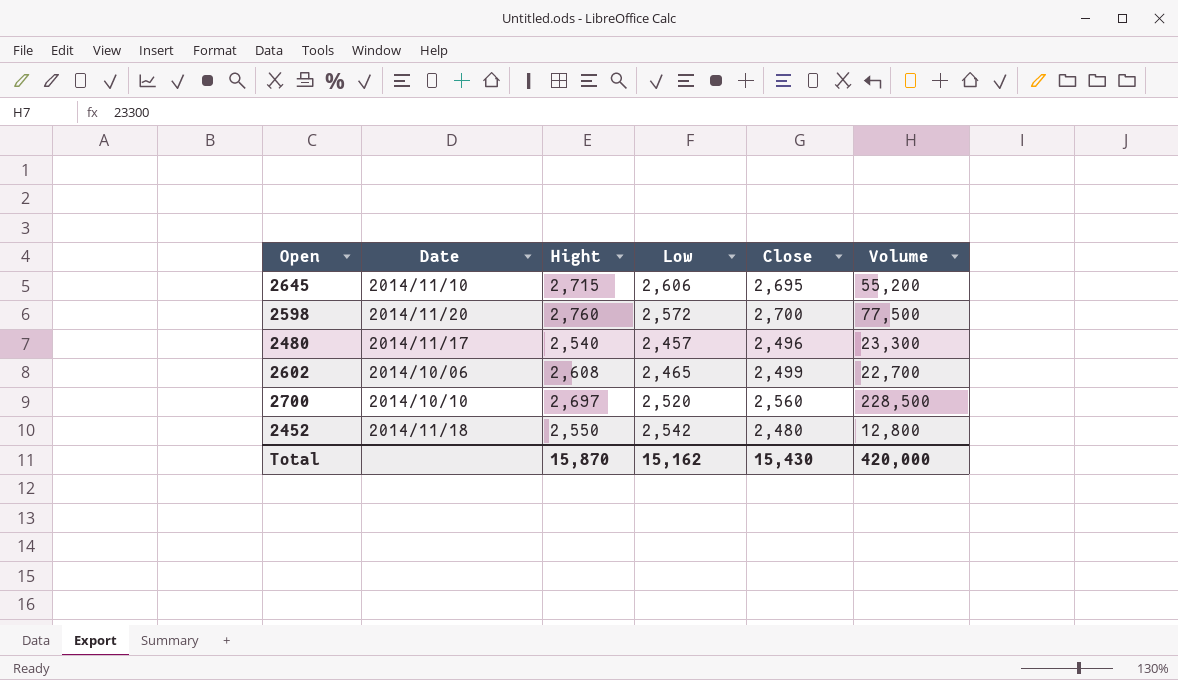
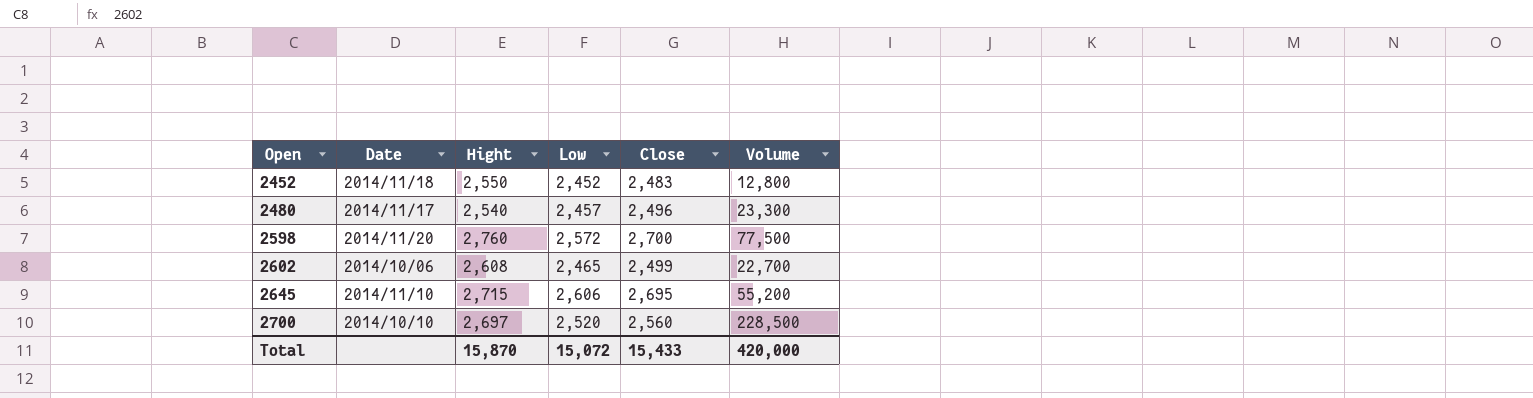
row order: none -> Open ascending
2452 | Low: 2,542 -> 2,452
2452 | Close: 2,480 -> 2,483
Total | Low: 15,162 -> 15,072
Total | Close: 15,430 -> 15,433

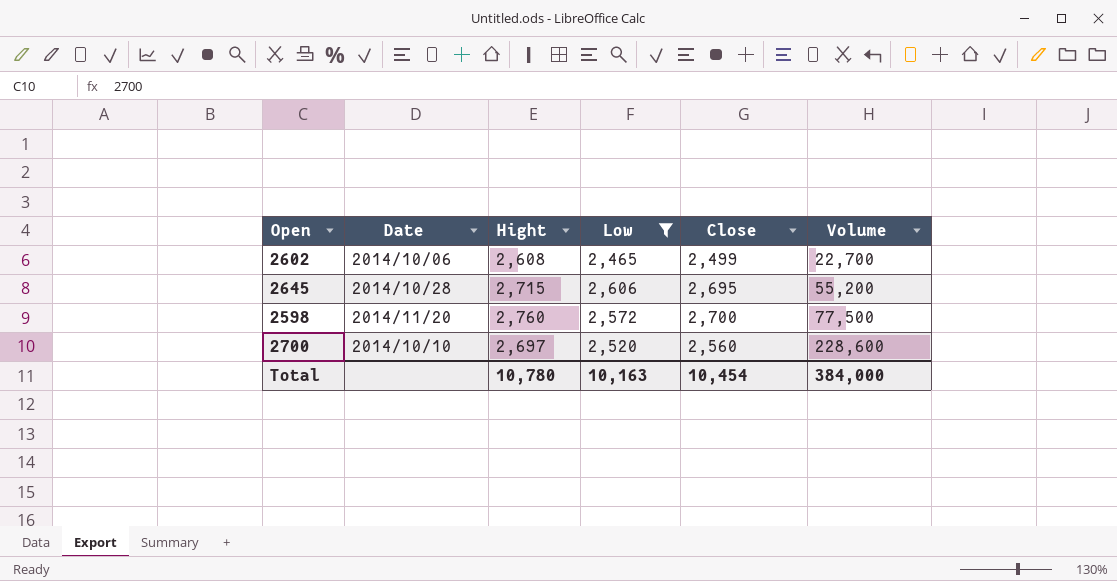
filter: none -> Low >= 2,465
row order: Open ascending -> Volume ascending
2645 | Date: 2014/11/10 -> 2014/10/28
2700 | Volume: 228,500 -> 228,600
Total | Hight: 15,870 -> 10,780
Total | Low: 15,072 -> 10,163
Total | Close: 15,433 -> 10,454
Total | Volume: 420,000 -> 384,000

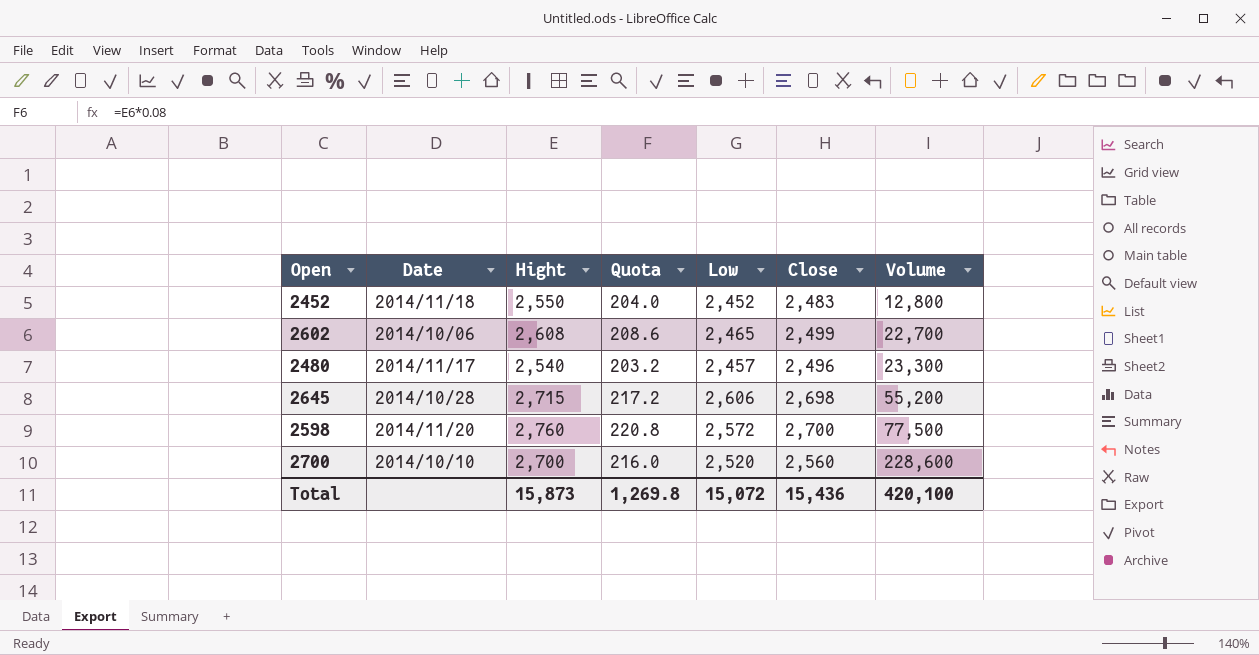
filter: Low >= 2,465 -> none
column Quota | formula: none -> [Hight] * 0.08
2645 | Close: 2,695 -> 2,698
2700 | Hight: 2,697 -> 2,700
Total | Hight: 10,780 -> 15,873
Total | Low: 10,163 -> 15,072
Total | Close: 10,454 -> 15,436
Total | Volume: 384,000 -> 420,100

